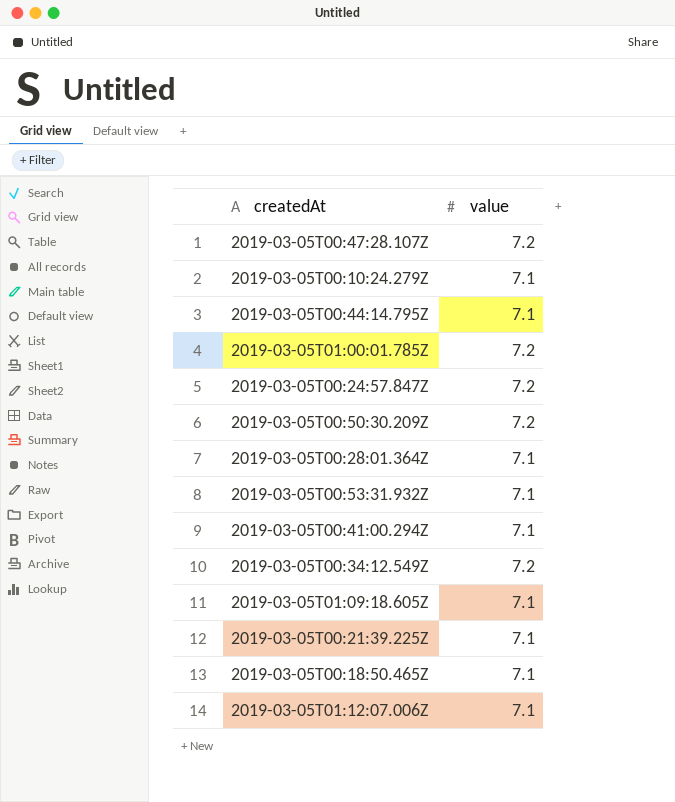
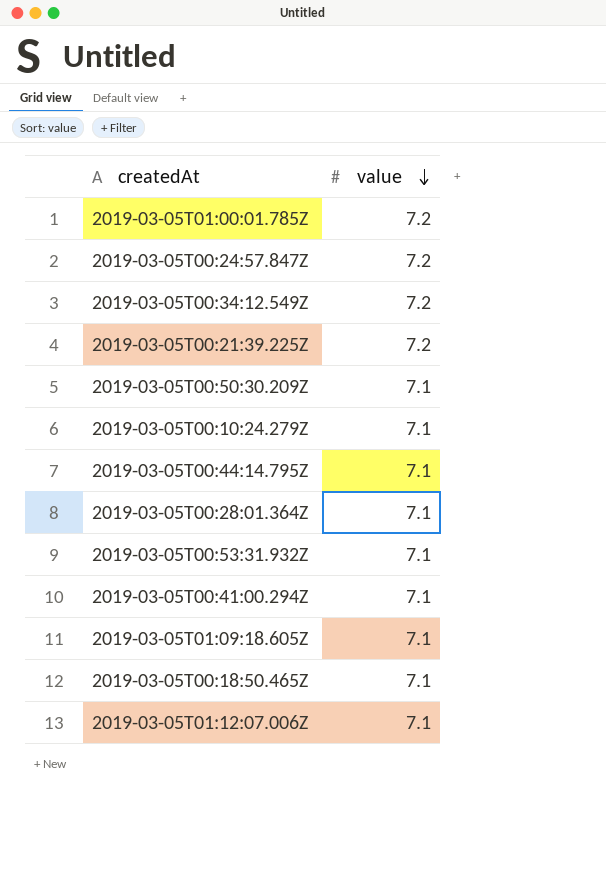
row order: none -> value descending
row 2019-03-05T00:47:28.107Z: 7.2 -> none
2019-03-05T00:21:39.225Z | value: 7.1 -> 7.2
2019-03-05T00:50:30.209Z | value: 7.2 -> 7.1

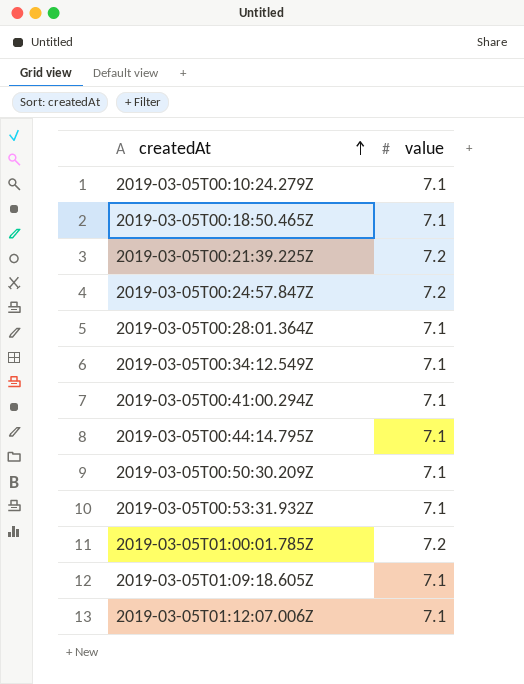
row order: value descending -> createdAt ascending
2019-03-05T00:34:12.549Z | value: 7.2 -> 7.1

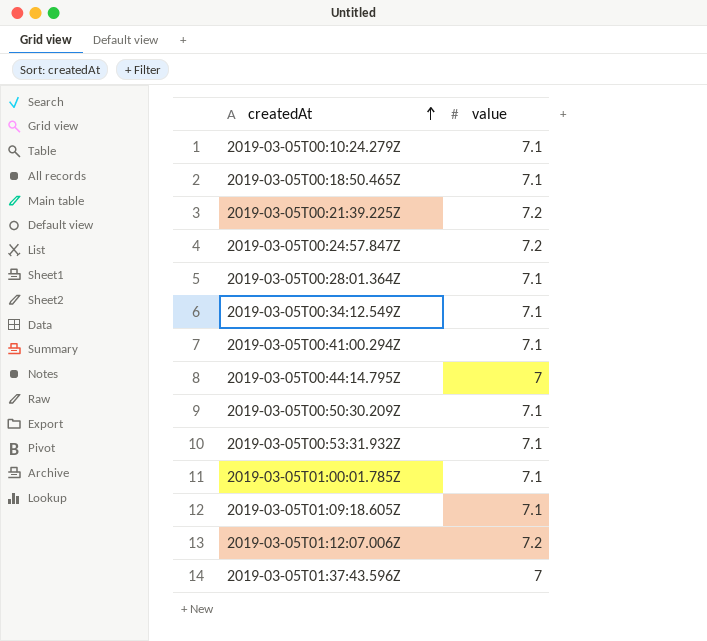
2019-03-05T00:44:14.795Z | value: 7.1 -> 7
2019-03-05T01:00:01.785Z | value: 7.2 -> 7.1
2019-03-05T01:12:07.006Z | value: 7.1 -> 7.2
row 2019-03-05T01:37:43.596Z: none -> 7

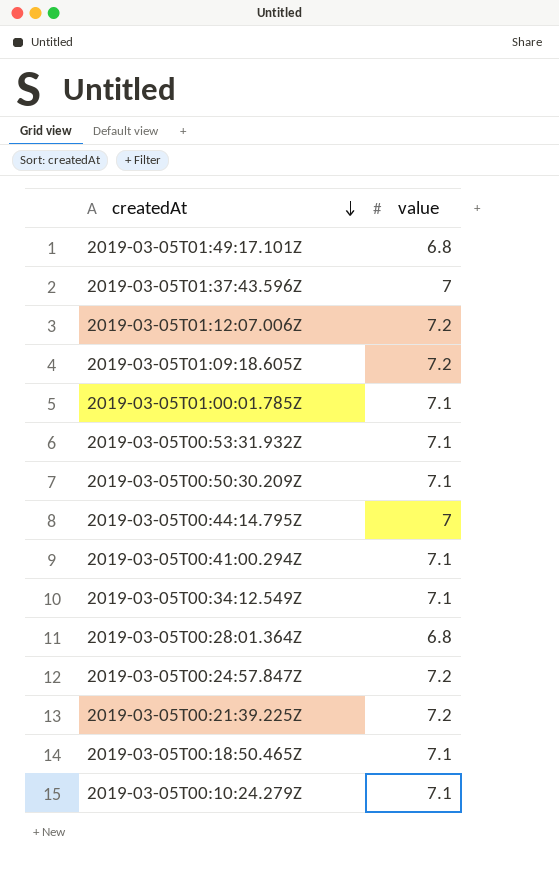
row order: createdAt ascending -> createdAt descending
row 2019-03-05T01:49:17.101Z: none -> 6.8
2019-03-05T01:09:18.605Z | value: 7.1 -> 7.2
2019-03-05T00:28:01.364Z | value: 7.1 -> 6.8

